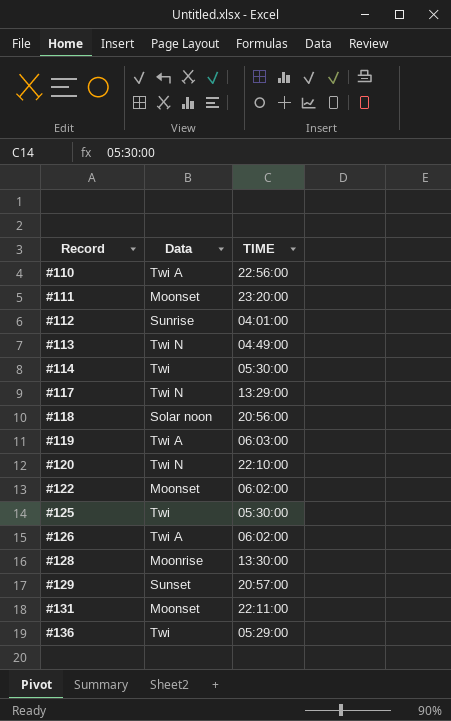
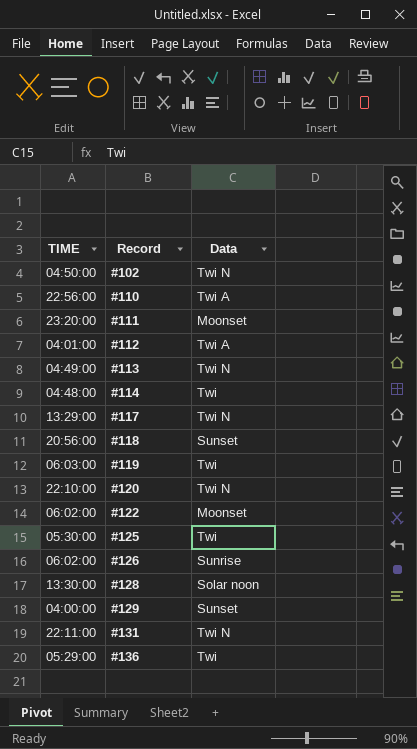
column TIME | position: 3 -> 1
row #102: none -> 04:50:00 | Twi N
#112 | Data: Sunrise -> Twi A
#114 | TIME: 05:30:00 -> 04:48:00
#118 | Data: Solar noon -> Sunset
#119 | Data: Twi A -> Twi
#126 | Data: Twi A -> Sunrise
#128 | Data: Moonrise -> Solar noon
#129 | TIME: 20:57:00 -> 04:00:00
#131 | Data: Moonset -> Twi N

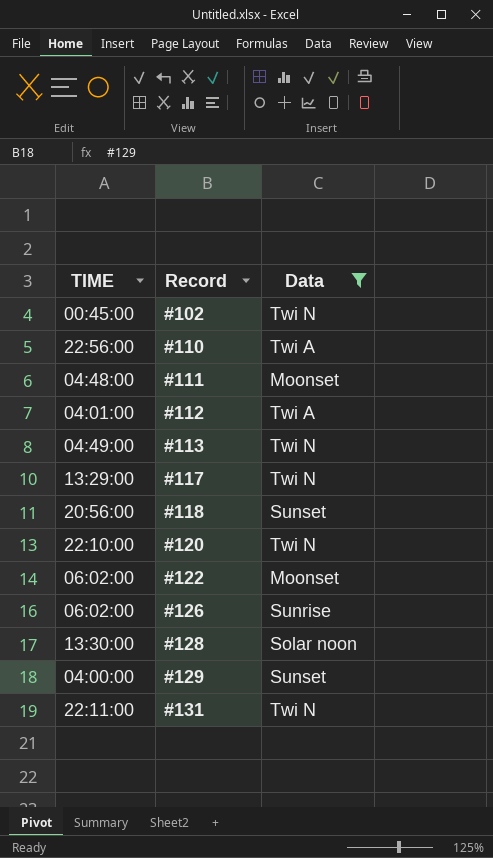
filter: none -> Data != Twi
#102 | TIME: 04:50:00 -> 00:45:00
#111 | TIME: 23:20:00 -> 04:48:00

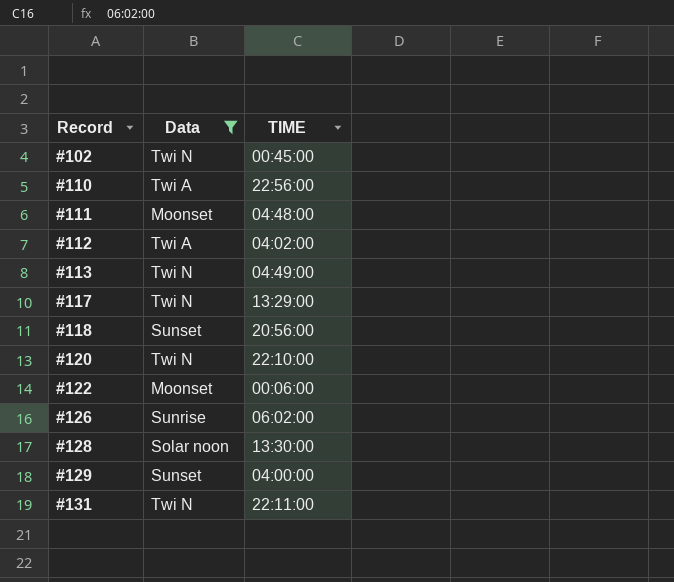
column TIME | position: 1 -> 3
#112 | TIME: 04:01:00 -> 04:02:00
#122 | TIME: 06:02:00 -> 00:06:00

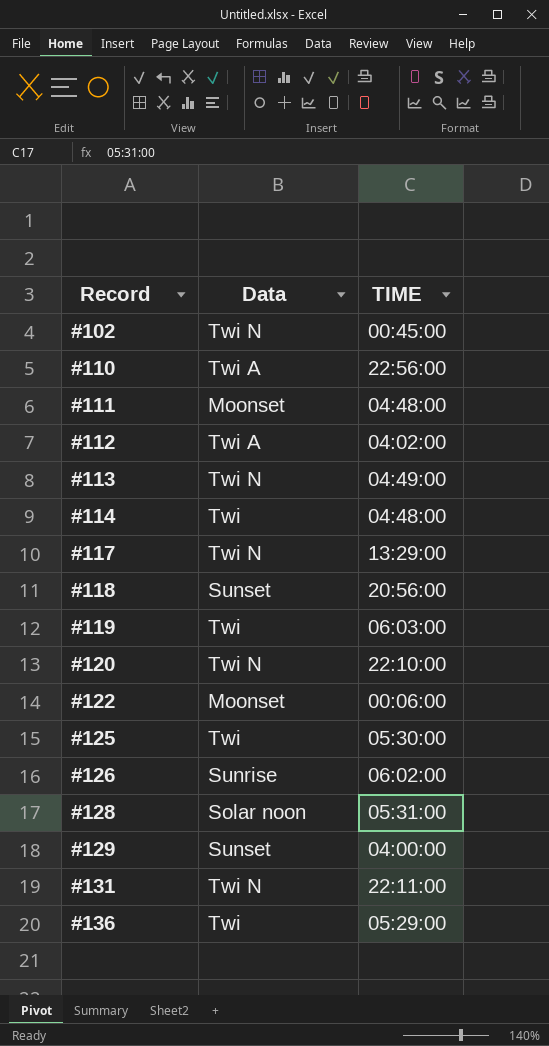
filter: Data != Twi -> none
#128 | TIME: 13:30:00 -> 05:31:00

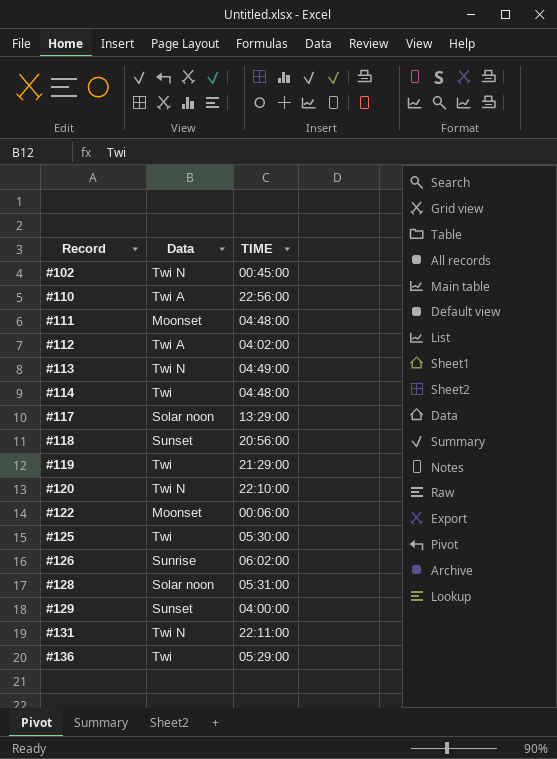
#117 | Data: Twi N -> Solar noon
#119 | TIME: 06:03:00 -> 21:29:00

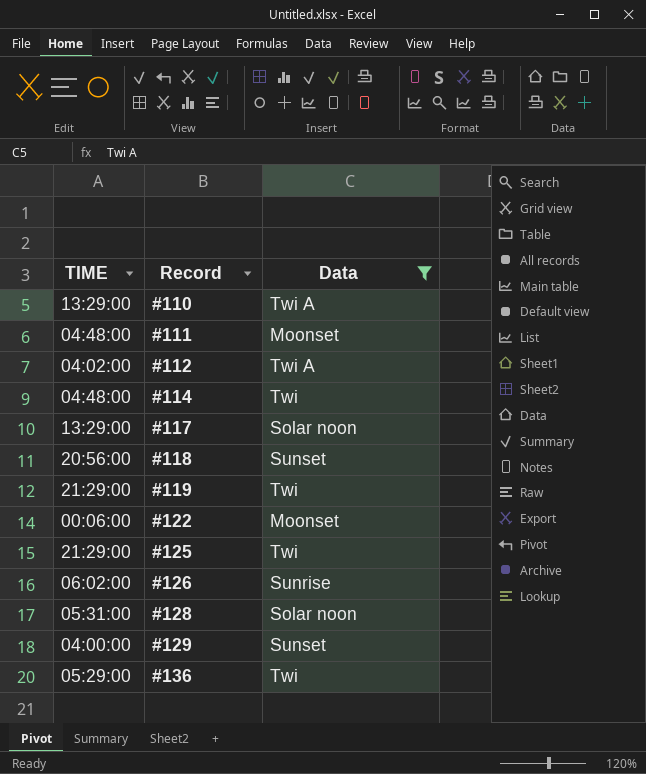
filter: none -> Data != Twi N
column TIME | position: 3 -> 1
#110 | TIME: 22:56:00 -> 13:29:00
#125 | TIME: 05:30:00 -> 21:29:00

